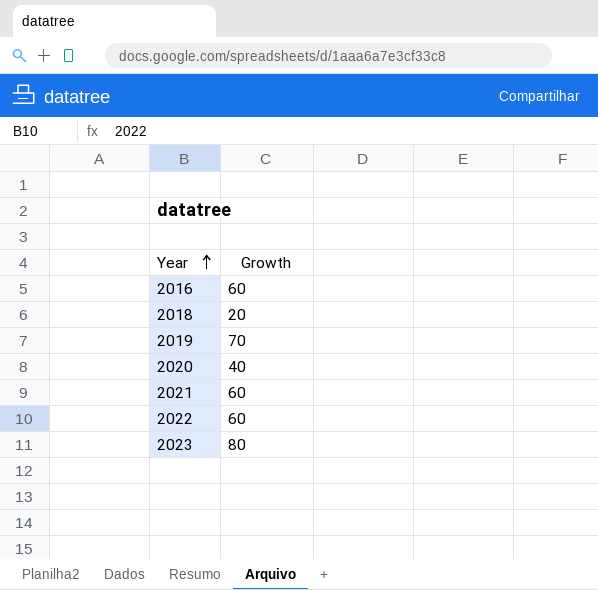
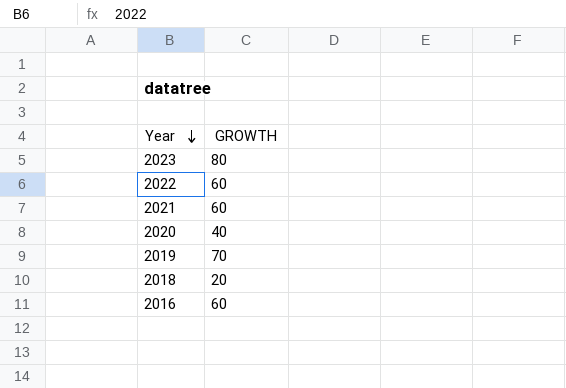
row order: Year ascending -> Year descending
column name: Growth -> GROWTH

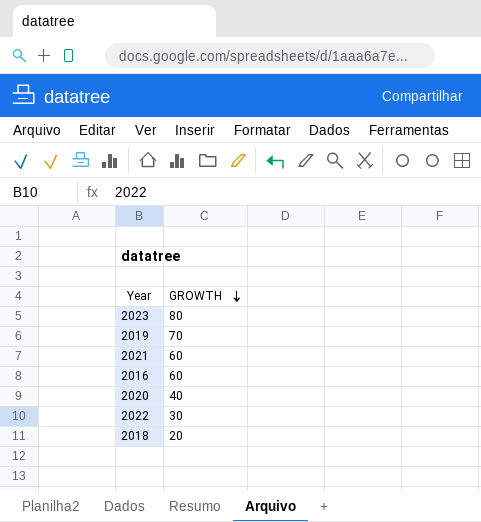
row order: Year descending -> GROWTH descending
2022 | GROWTH: 60 -> 30

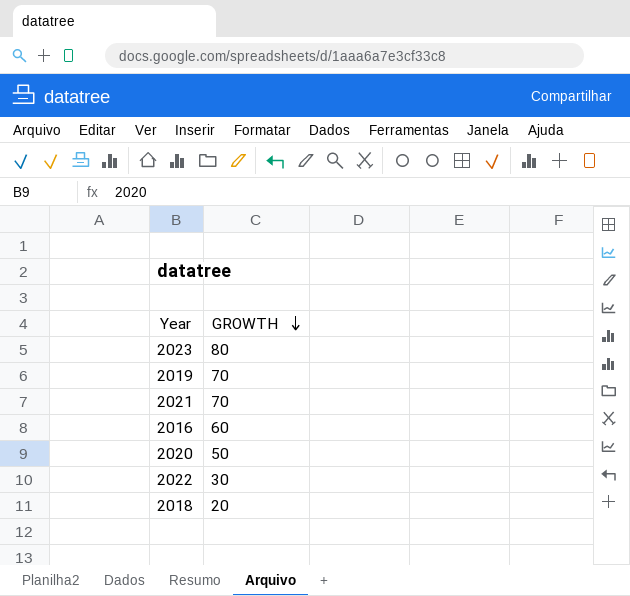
2021 | GROWTH: 60 -> 70
2020 | GROWTH: 40 -> 50

